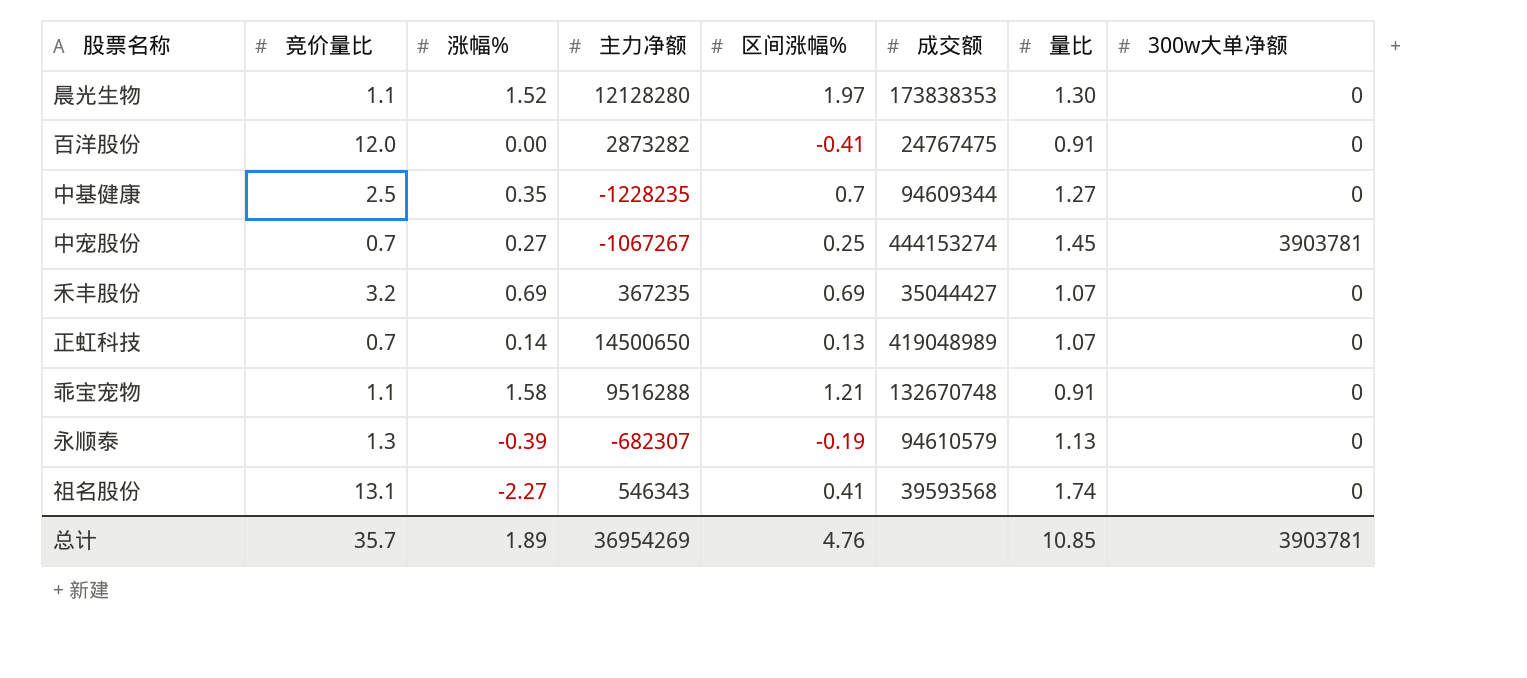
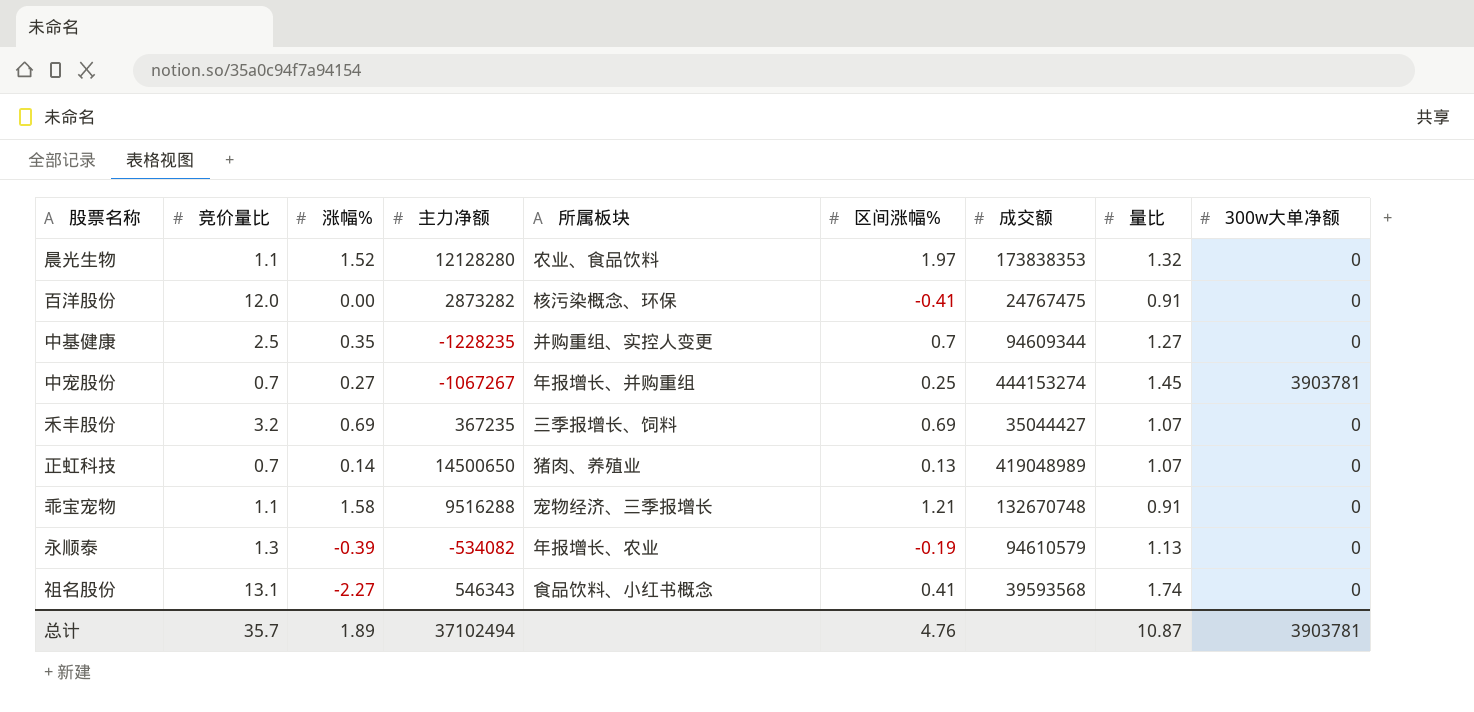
column 所属板块 | position: none -> 5
晨光生物 | 量比: 1.30 -> 1.32
永顺泰 | 主力净额: -682307 -> -534082
总计 | 主力净额: 36954269 -> 37102494
总计 | 量比: 10.85 -> 10.87

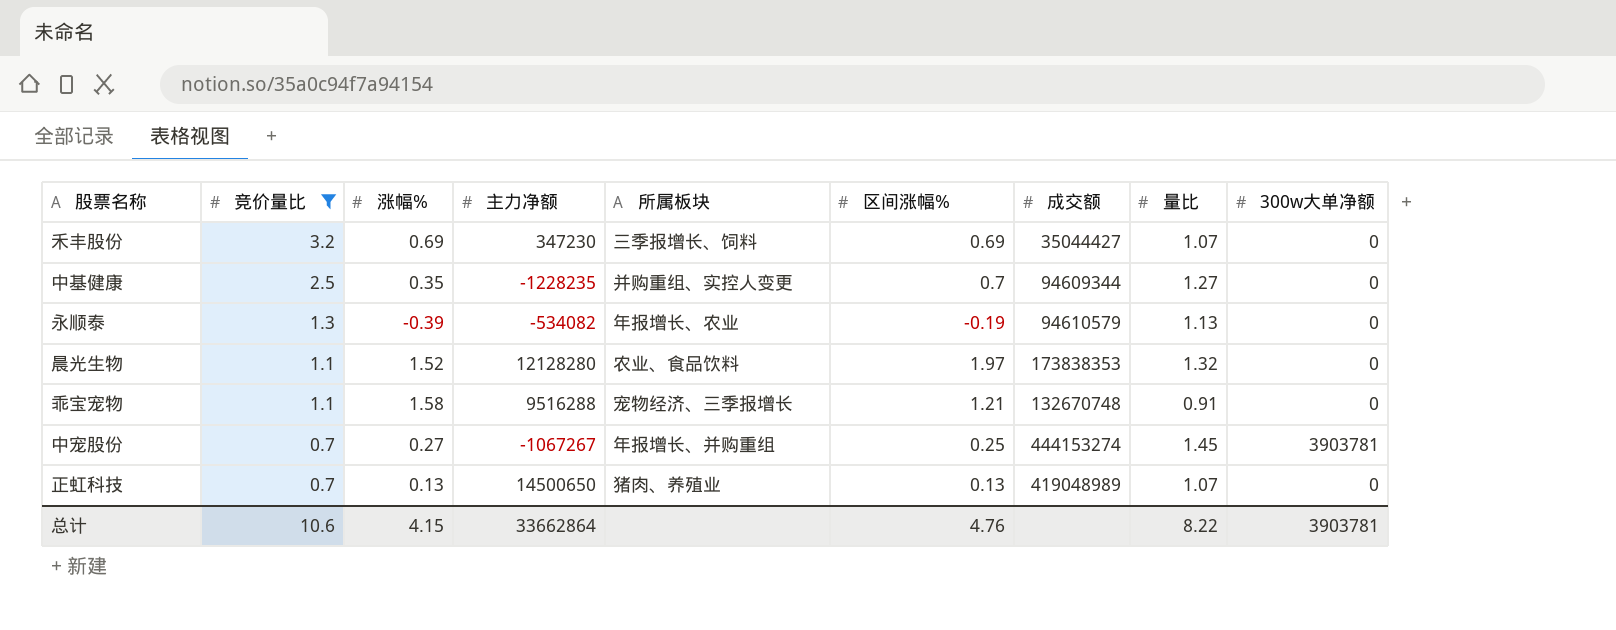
filter: none -> 竞价量比 <= 3.2
row order: none -> 竞价量比 descending
禾丰股份 | 主力净额: 367235 -> 347230
正虹科技 | 涨幅%: 0.14 -> 0.13
总计 | 竞价量比: 35.7 -> 10.6
总计 | 涨幅%: 1.89 -> 4.15
总计 | 主力净额: 37102494 -> 33662864
总计 | 量比: 10.87 -> 8.22

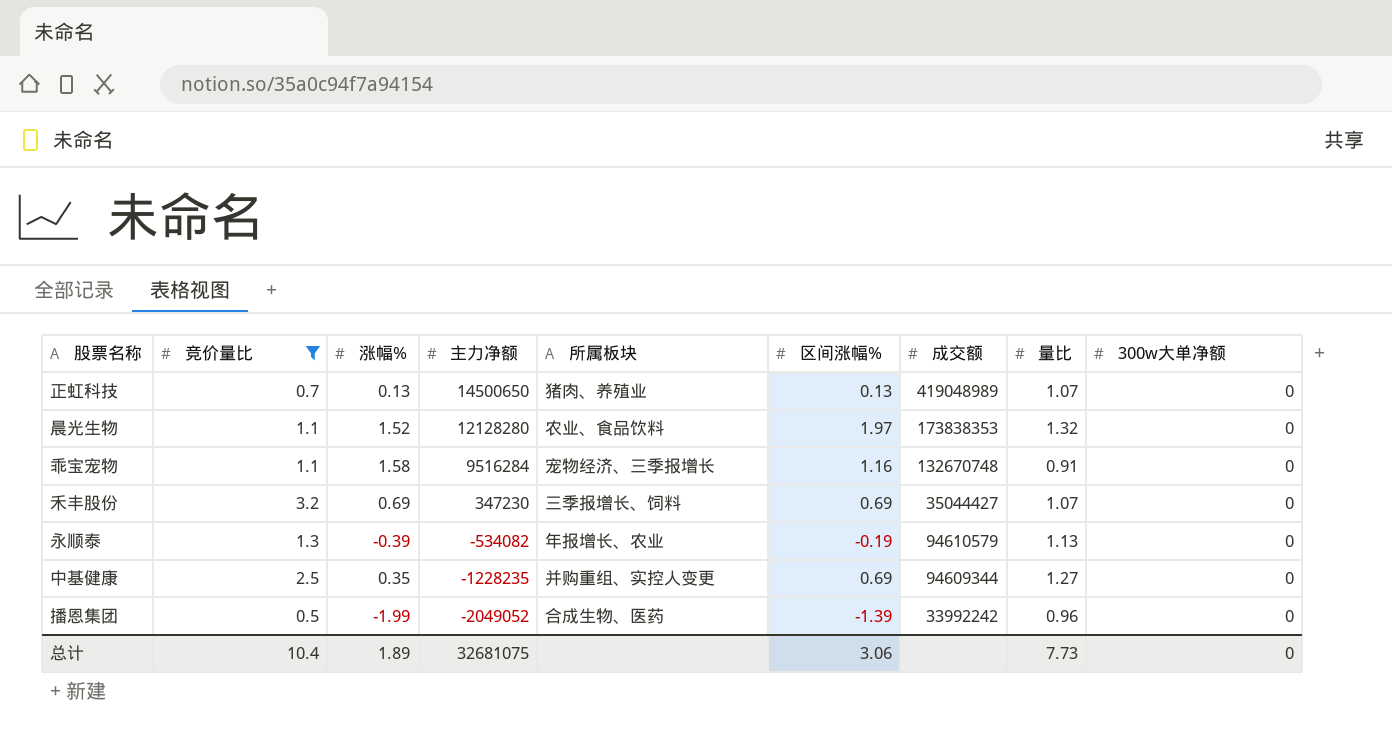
row order: 竞价量比 descending -> 主力净额 descending
row 中宠股份: 0.7 | 0.27 | -1067267 | 年报增长、并购重组 | 0.25 | 444153274 | 1.45 | 3903781 -> none
乖宝宠物 | 主力净额: 9516288 -> 9516284
乖宝宠物 | 区间涨幅%: 1.21 -> 1.16
中基健康 | 区间涨幅%: 0.7 -> 0.69
row 播恩集团: none -> 0.5 | -1.99 | -2049052 | 合成生物、医药 | -1.39 | 33992242 | 0.96 | 0
总计 | 竞价量比: 10.6 -> 10.4
总计 | 涨幅%: 4.15 -> 1.89
总计 | 主力净额: 33662864 -> 32681075
总计 | 区间涨幅%: 4.76 -> 3.06
总计 | 量比: 8.22 -> 7.73
总计 | 300w大单净额: 3903781 -> 0

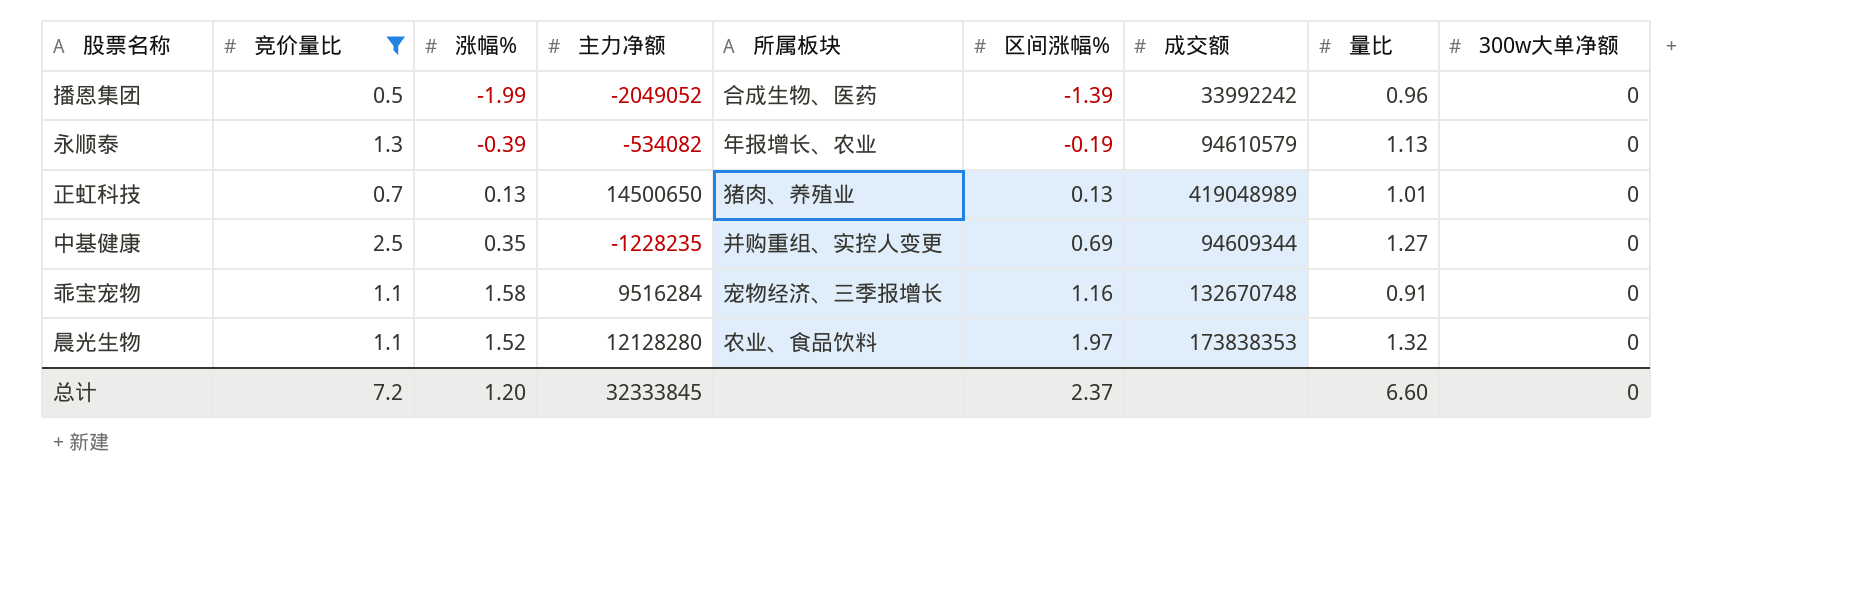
row order: 主力净额 descending -> 区间涨幅% ascending
row 禾丰股份: 3.2 | 0.69 | 347230 | 三季报增长、饲料 | 0.69 | 35044427 | 1.07 | 0 -> none
正虹科技 | 量比: 1.07 -> 1.01
总计 | 竞价量比: 10.4 -> 7.2
总计 | 涨幅%: 1.89 -> 1.20
总计 | 主力净额: 32681075 -> 32333845
总计 | 区间涨幅%: 3.06 -> 2.37
总计 | 量比: 7.73 -> 6.60

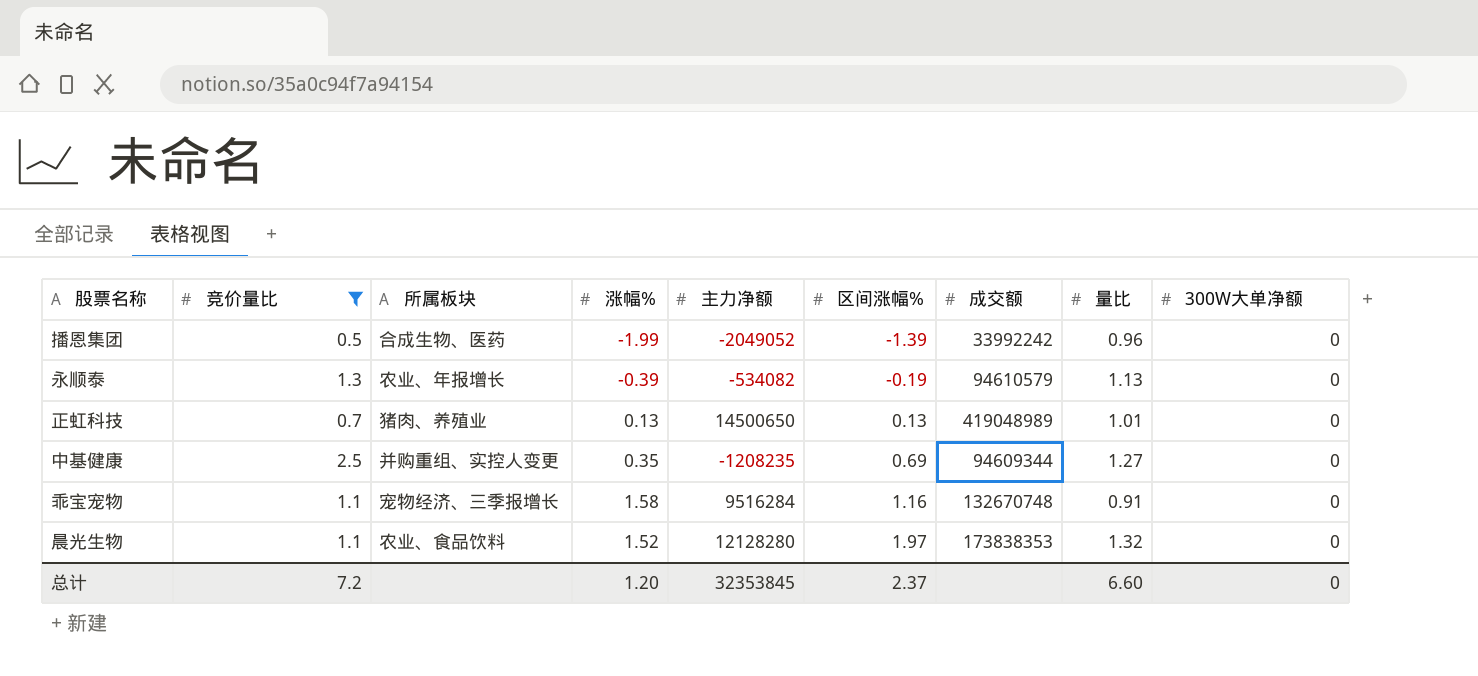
column 所属板块 | position: 5 -> 3
column name: 300w大单净额 -> 300W大单净额
永顺泰 | 所属板块: 年报增长、农业 -> 农业、年报增长
中基健康 | 主力净额: -1228235 -> -1208235
总计 | 主力净额: 32333845 -> 32353845

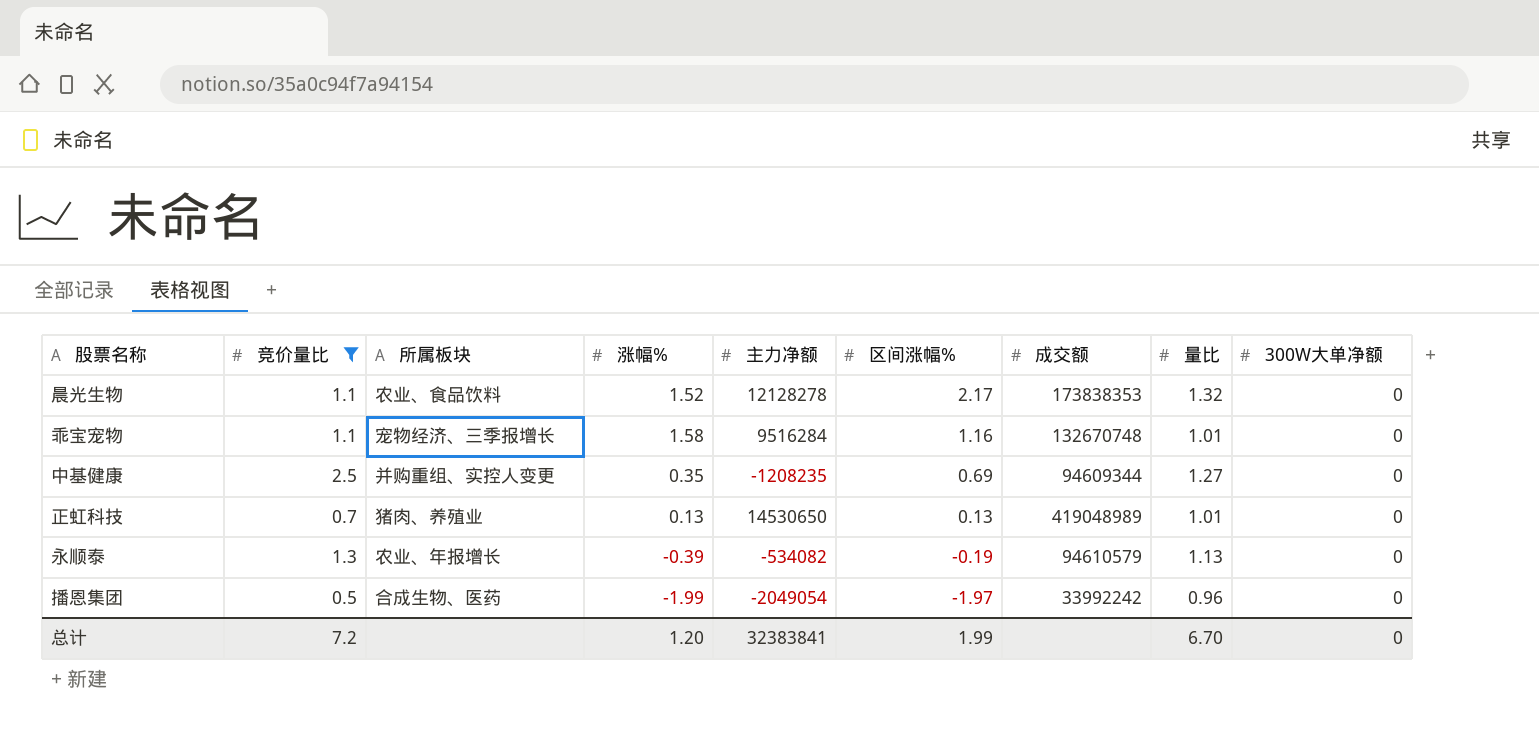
row order: 区间涨幅% ascending -> 区间涨幅% descending
晨光生物 | 主力净额: 12128280 -> 12128278
晨光生物 | 区间涨幅%: 1.97 -> 2.17
乖宝宠物 | 量比: 0.91 -> 1.01
正虹科技 | 主力净额: 14500650 -> 14530650
播恩集团 | 主力净额: -2049052 -> -2049054
播恩集团 | 区间涨幅%: -1.39 -> -1.97
总计 | 主力净额: 32353845 -> 32383841
总计 | 区间涨幅%: 2.37 -> 1.99
总计 | 量比: 6.60 -> 6.70

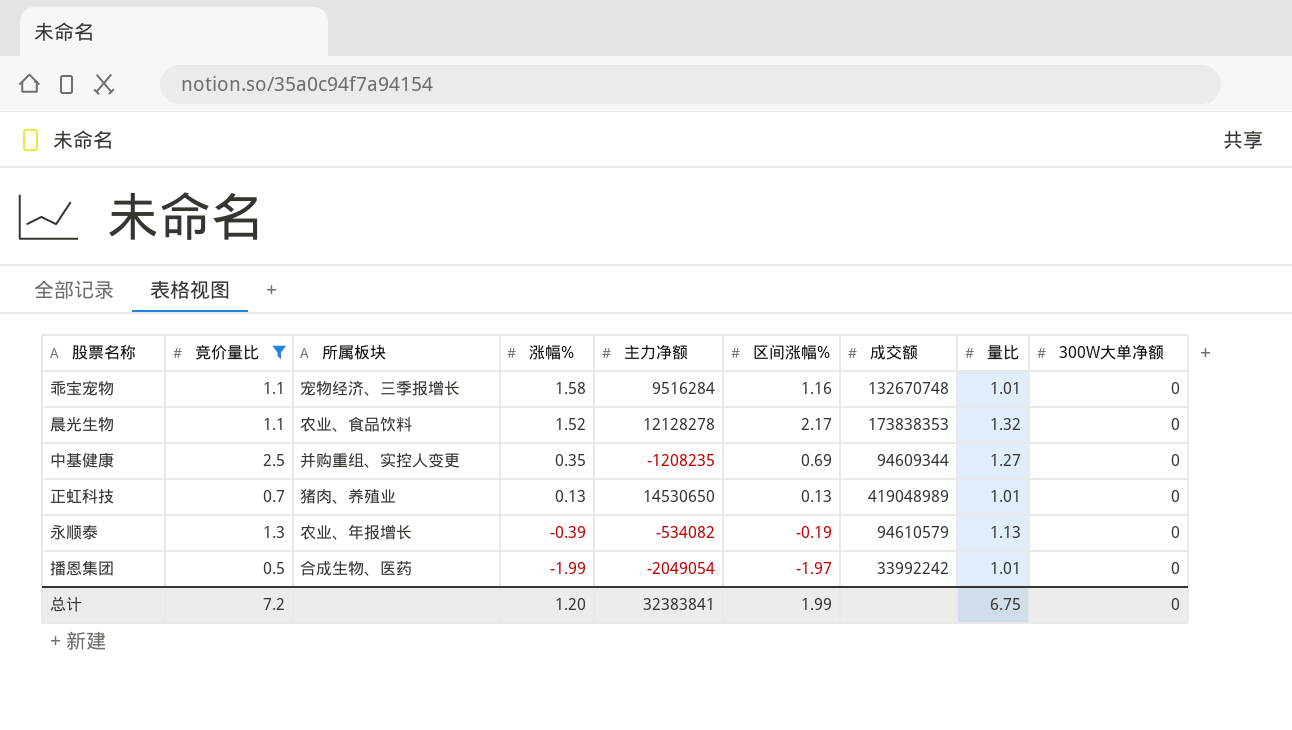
row order: 区间涨幅% descending -> 涨幅% descending
播恩集团 | 量比: 0.96 -> 1.01
总计 | 量比: 6.70 -> 6.75

